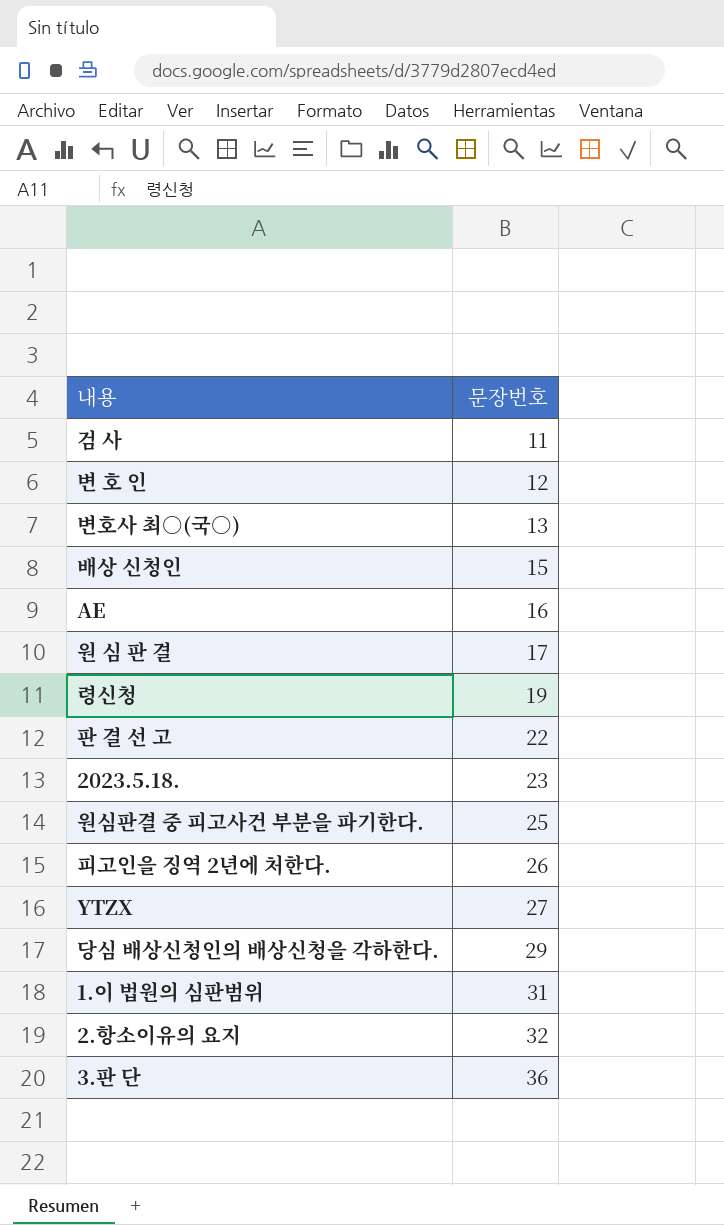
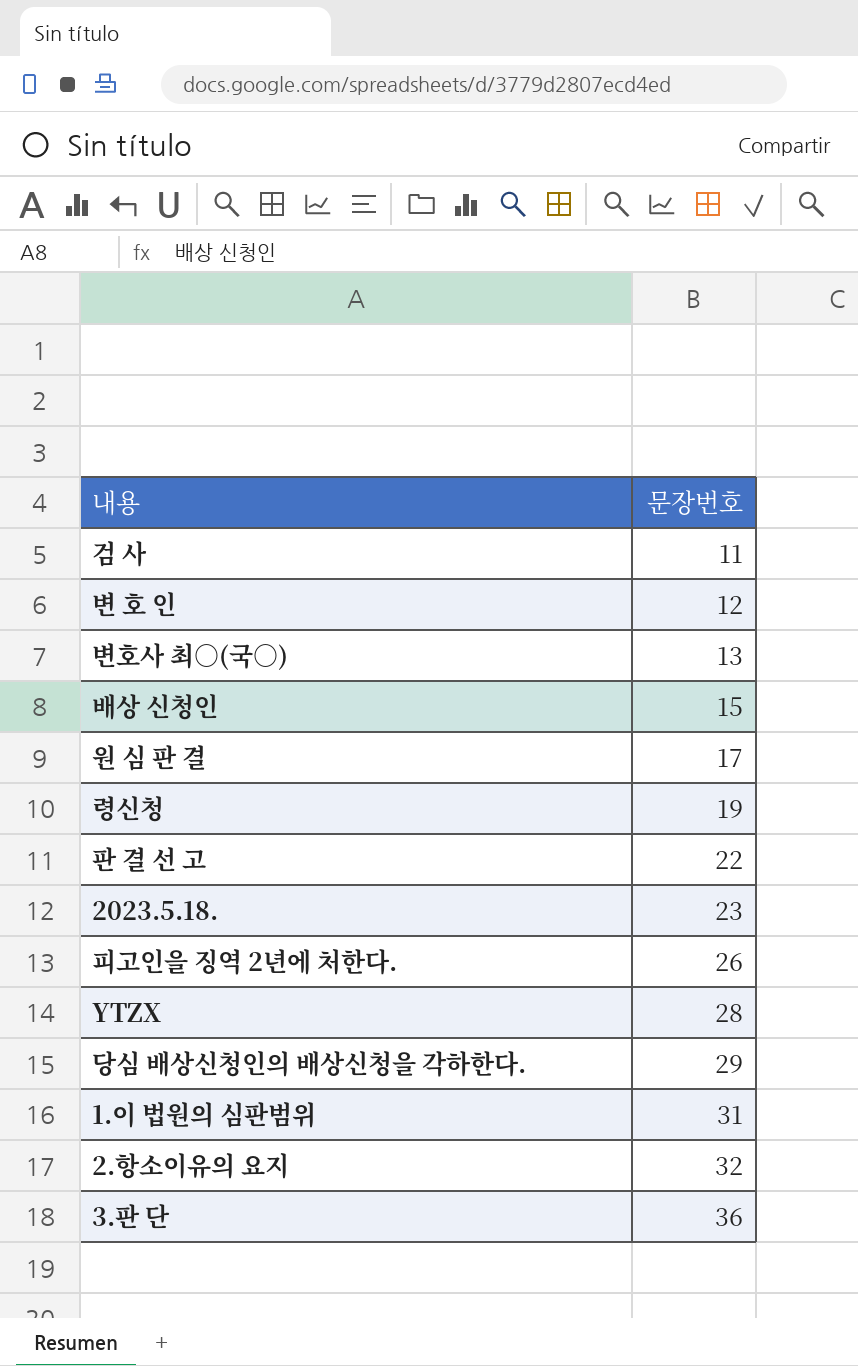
row AE: 16 -> none
row 원심판결 중 피고사건 부분을 파기한다.: 25 -> none
YTZX | 문장번호: 27 -> 28

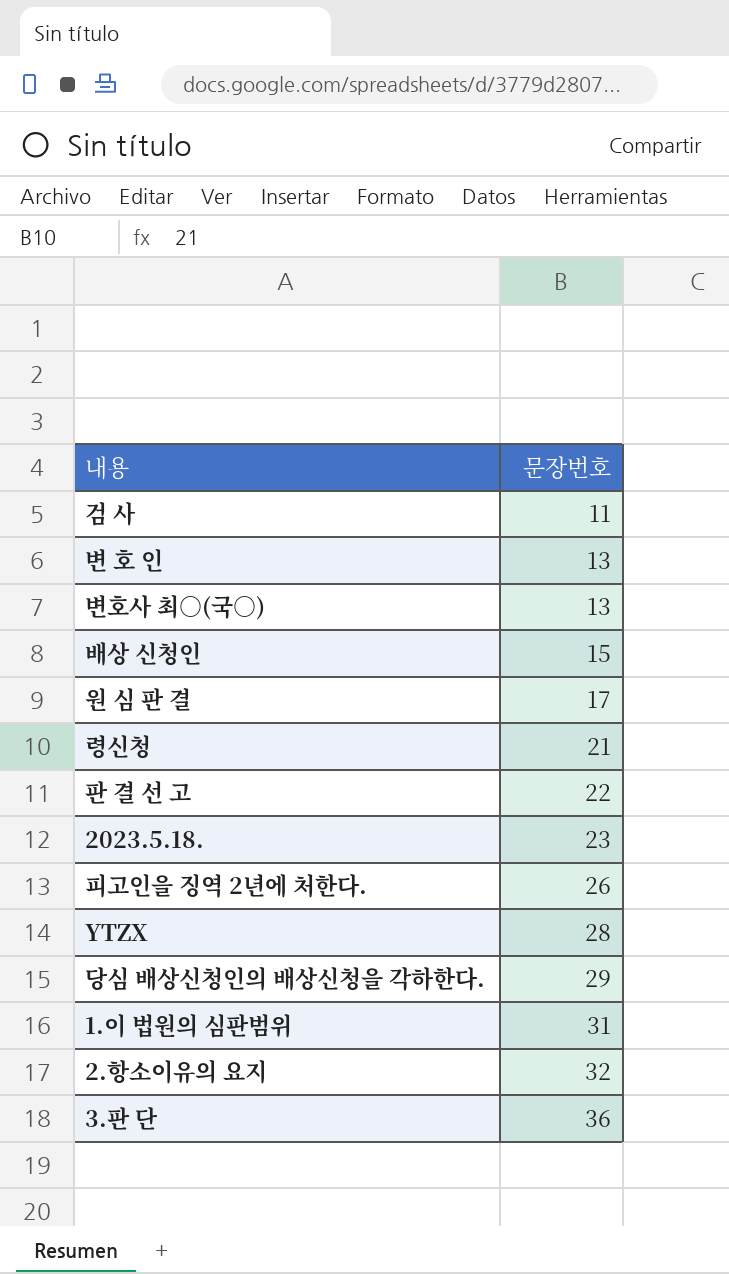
변 호 인 | 문장번호: 12 -> 13
령신청 | 문장번호: 19 -> 21

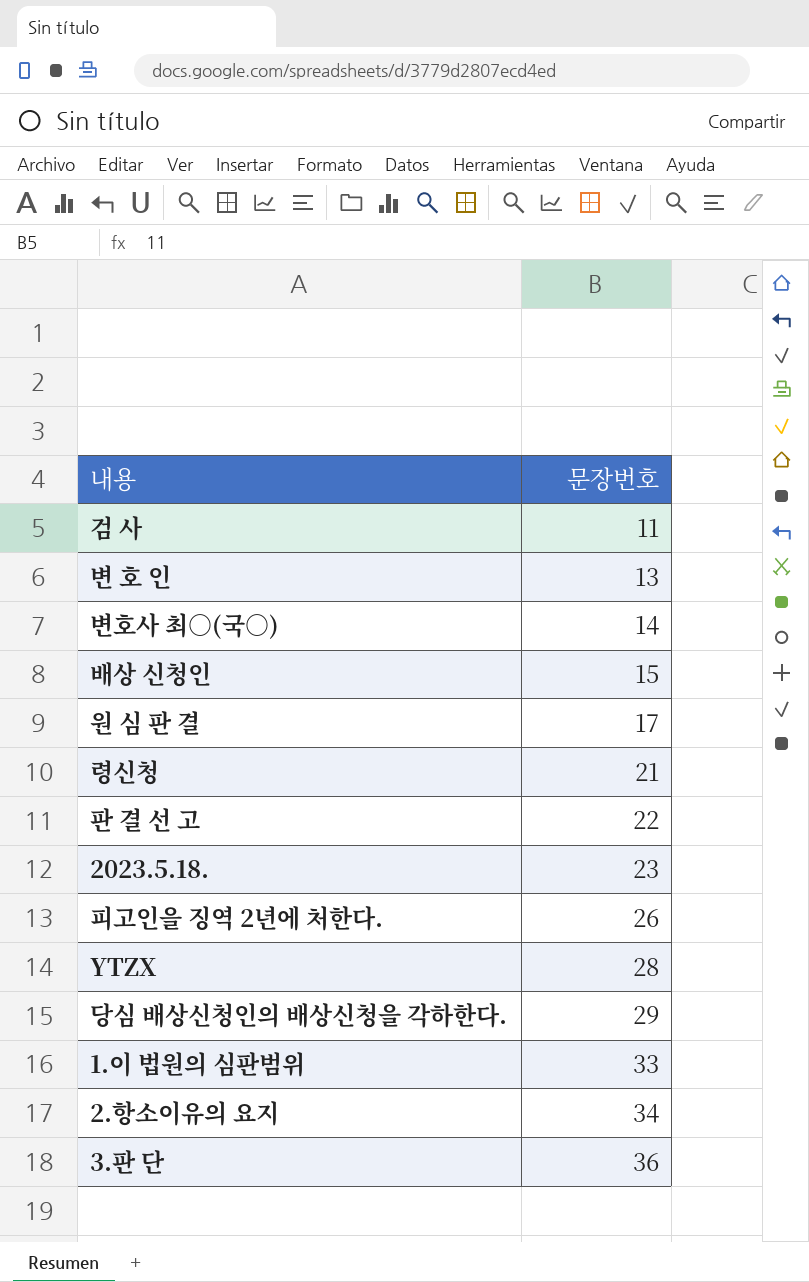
변호사 최○(국○) | 문장번호: 13 -> 14
1.이 법원의 심판범위 | 문장번호: 31 -> 33
2.항소이유의 요지 | 문장번호: 32 -> 34

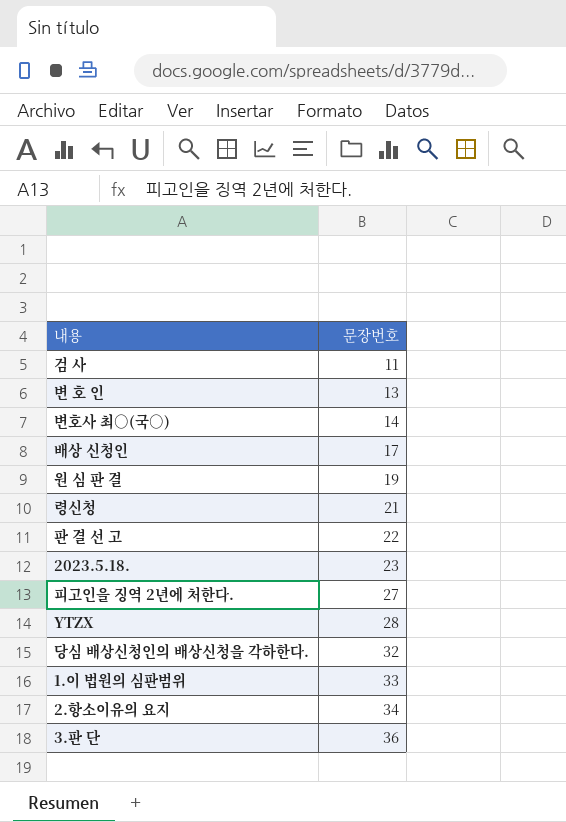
배상 신청인 | 문장번호: 15 -> 17
원 심 판 결 | 문장번호: 17 -> 19
피고인을 징역 2년에 처한다. | 문장번호: 26 -> 27
당심 배상신청인의 배상신청을 각하한다. | 문장번호: 29 -> 32

